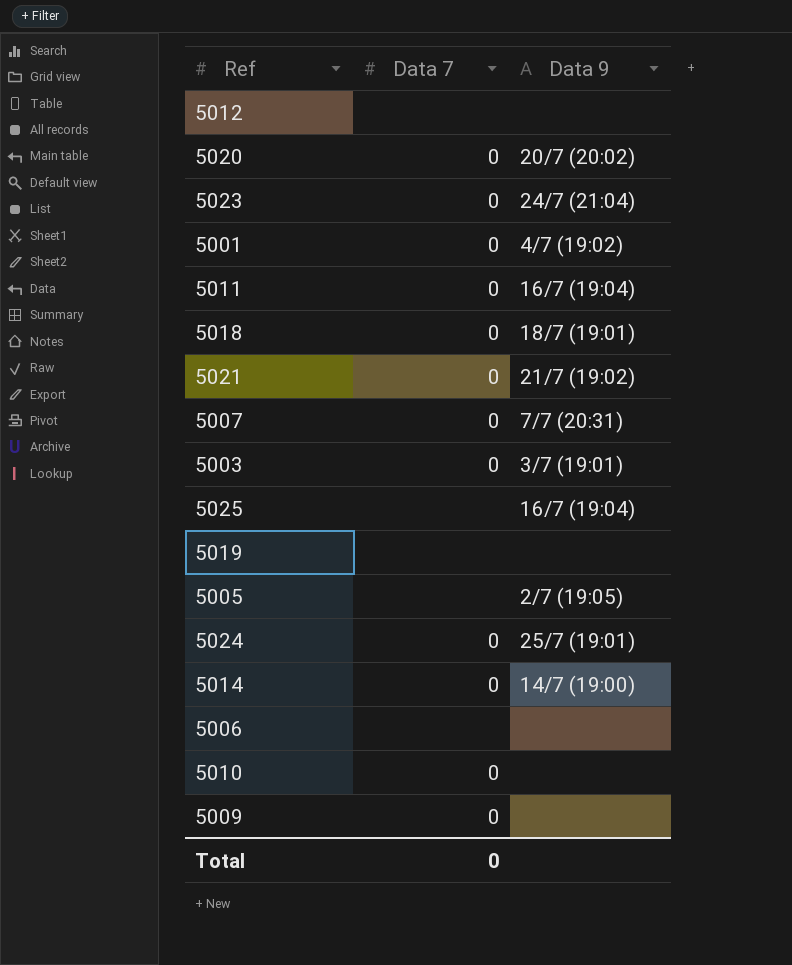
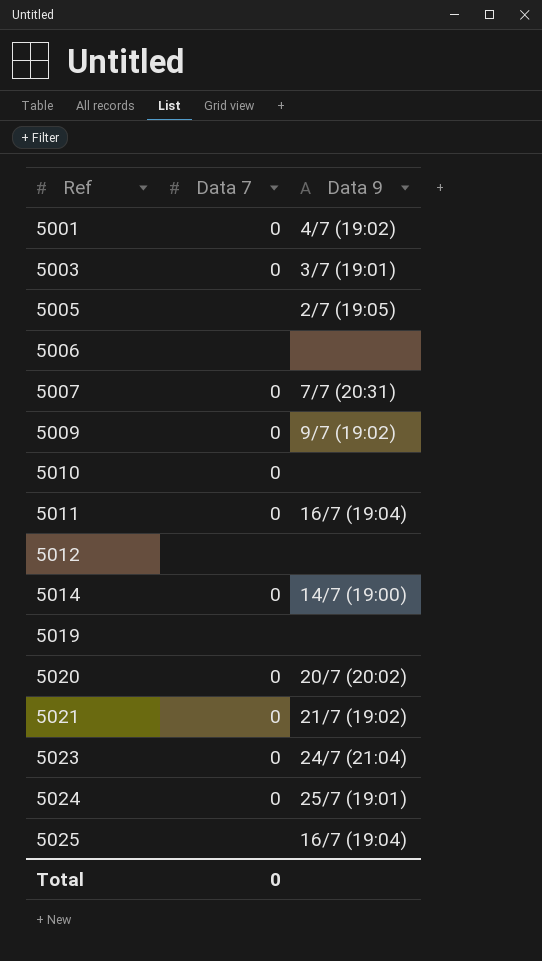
row order: none -> Ref ascending
row 5018: 0 | 18/7 (19:01) -> none
5009 | Data 9: none -> 9/7 (19:02)

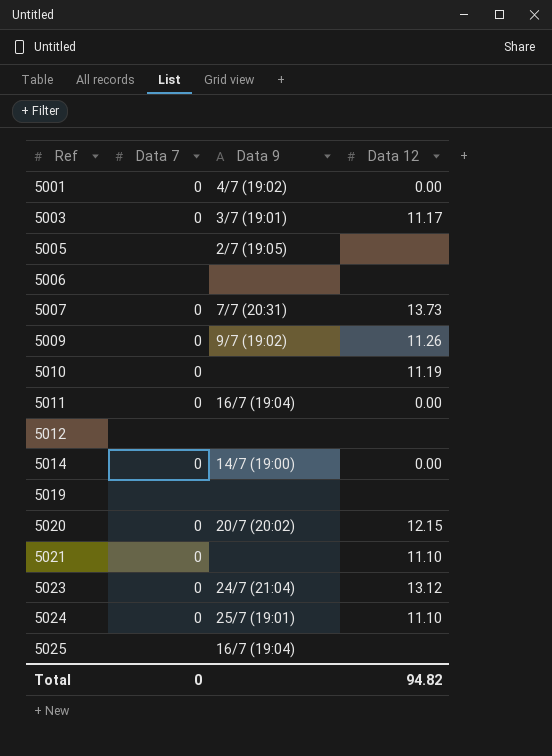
column Data 12 | position: none -> 4
5021 | Data 9: 21/7 (19:02) -> none

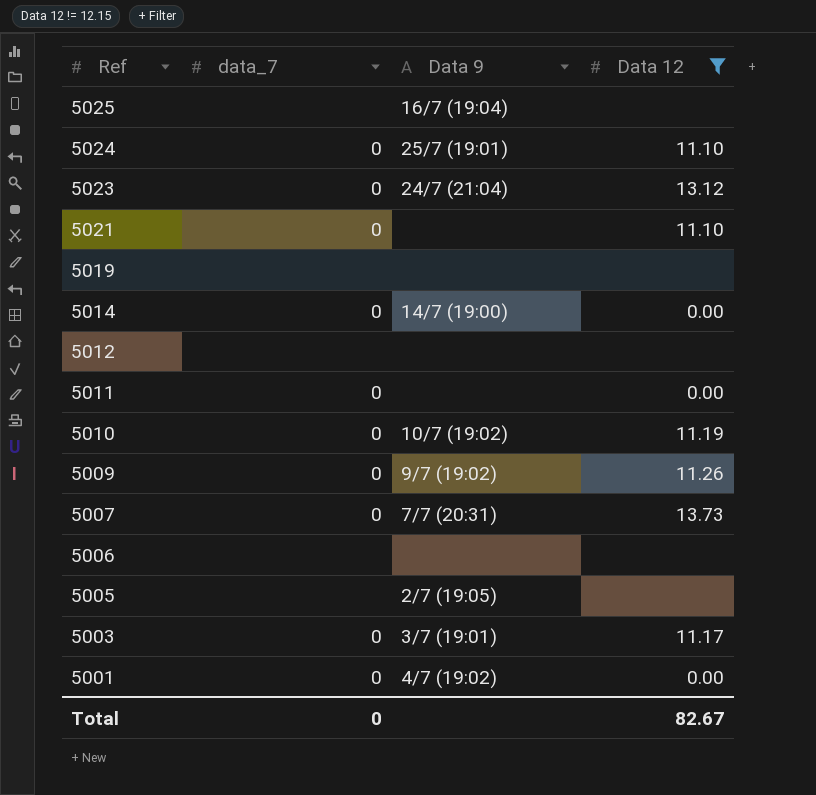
filter: none -> Data 12 != 12.15
row order: Ref ascending -> Ref descending
column name: Data 7 -> data_7
5011 | Data 9: 16/7 (19:04) -> none
5010 | Data 9: none -> 10/7 (19:02)
Total | Data 12: 94.82 -> 82.67

